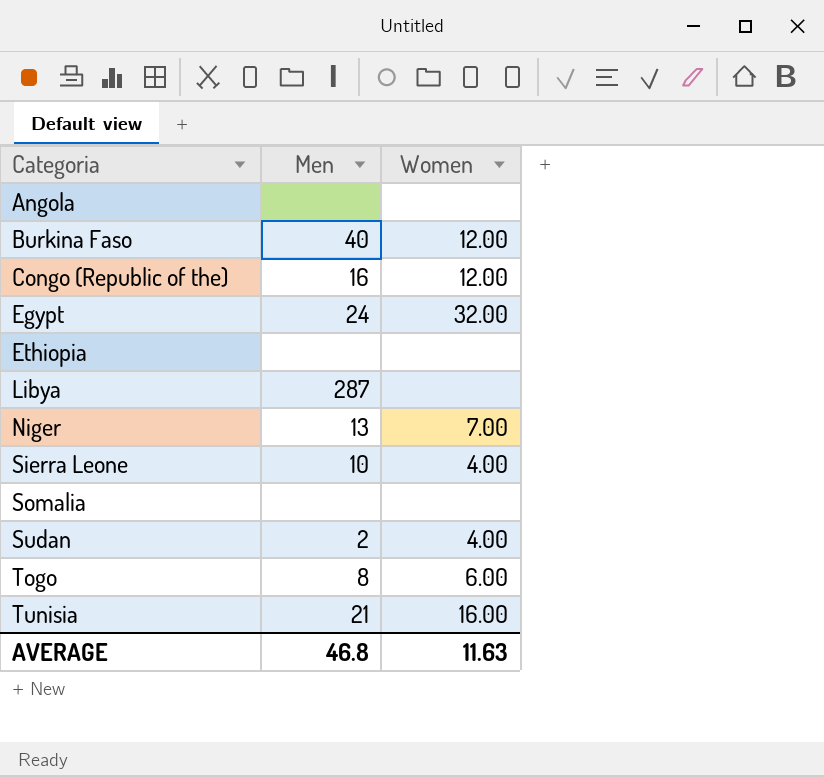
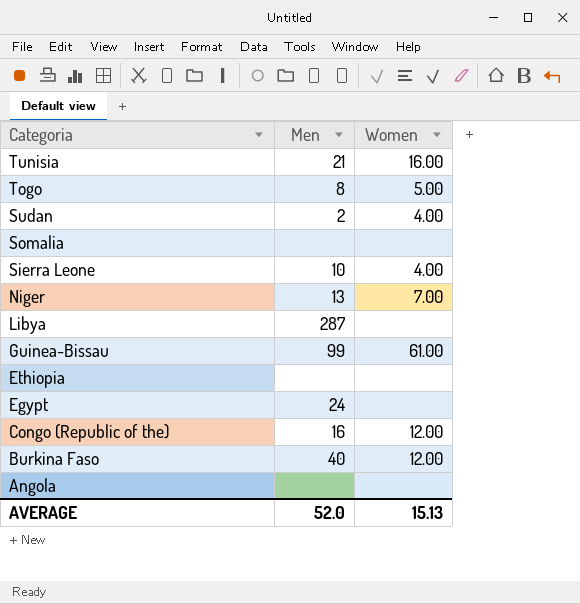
row order: Categoria ascending -> Categoria descending
Togo | Women: 6.00 -> 5.00
row Guinea-Bissau: none -> 99 | 61.00
Egypt | Women: 32.00 -> none
AVERAGE | Men: 46.8 -> 52.0
AVERAGE | Women: 11.63 -> 15.13

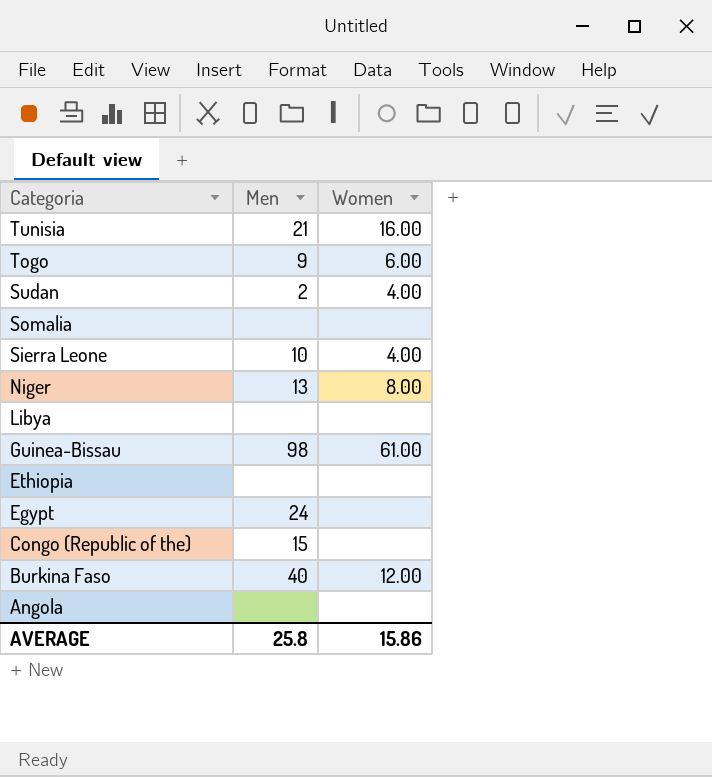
Togo | Men: 8 -> 9
Togo | Women: 5.00 -> 6.00
Niger | Women: 7.00 -> 8.00
Libya | Men: 287 -> none
Guinea-Bissau | Men: 99 -> 98
Congo (Republic of the) | Men: 16 -> 15
Congo (Republic of the) | Women: 12.00 -> none
AVERAGE | Men: 52.0 -> 25.8
AVERAGE | Women: 15.13 -> 15.86

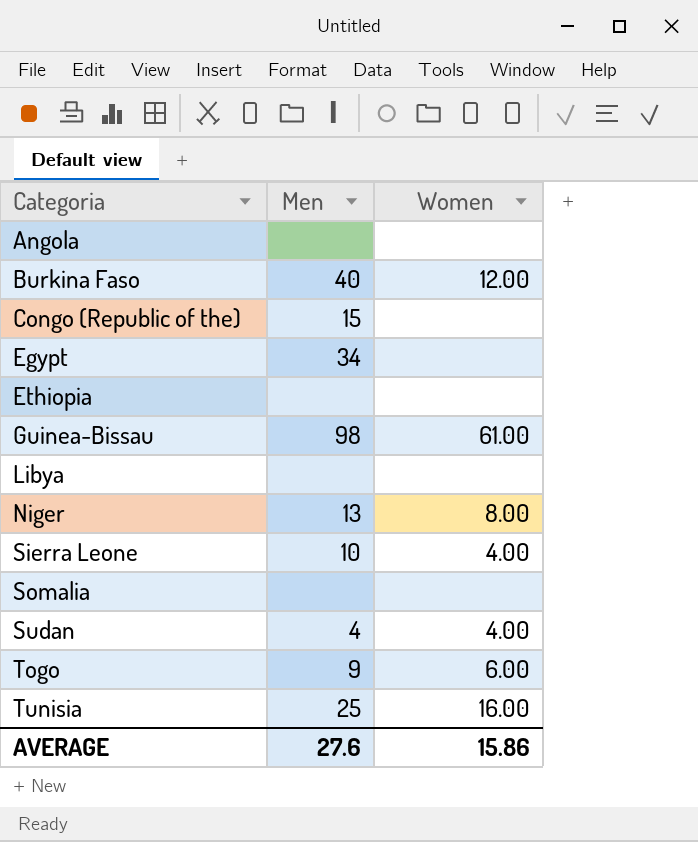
row order: Categoria descending -> Categoria ascending
Egypt | Men: 24 -> 34
Sudan | Men: 2 -> 4
Tunisia | Men: 21 -> 25
AVERAGE | Men: 25.8 -> 27.6

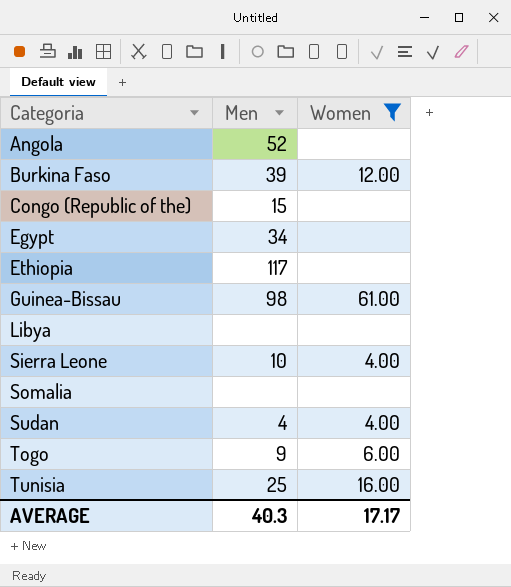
filter: none -> Women != 8.00
Angola | Men: none -> 52
Burkina Faso | Men: 40 -> 39
Ethiopia | Men: none -> 117
AVERAGE | Men: 27.6 -> 40.3
AVERAGE | Women: 15.86 -> 17.17

